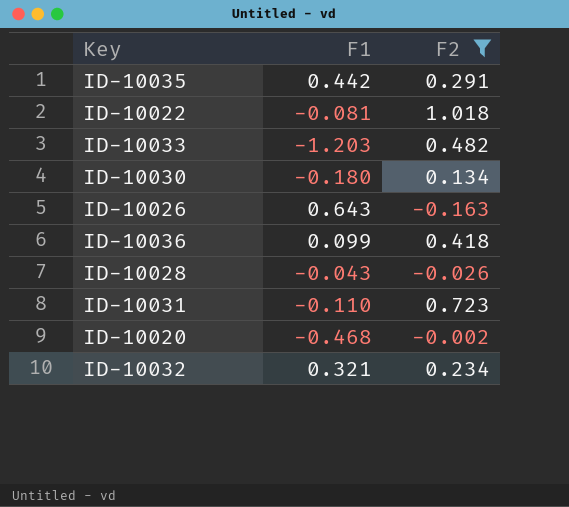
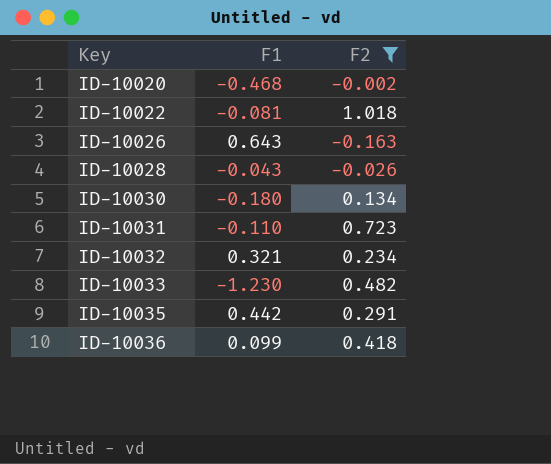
row order: none -> Key ascending
ID-10033 | F1: -1.203 -> -1.230

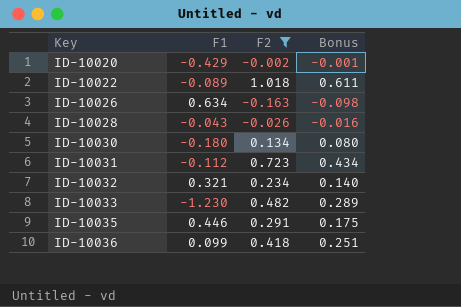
column Bonus | formula: none -> [F2] * 0.6
ID-10020 | F1: -0.468 -> -0.429
ID-10022 | F1: -0.081 -> -0.089
ID-10026 | F1: 0.643 -> 0.634
ID-10031 | F1: -0.110 -> -0.112
ID-10035 | F1: 0.442 -> 0.446

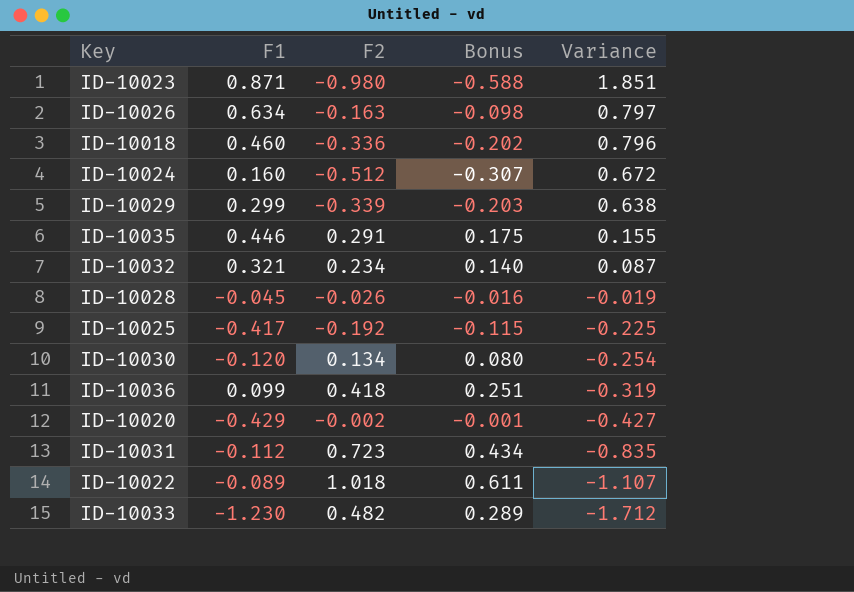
filter: F2 >= -0.163 -> none
row order: Key ascending -> Variance descending
column Variance | formula: none -> [F1] - [F2]
ID-10028 | F1: -0.043 -> -0.045
ID-10030 | F1: -0.180 -> -0.120

